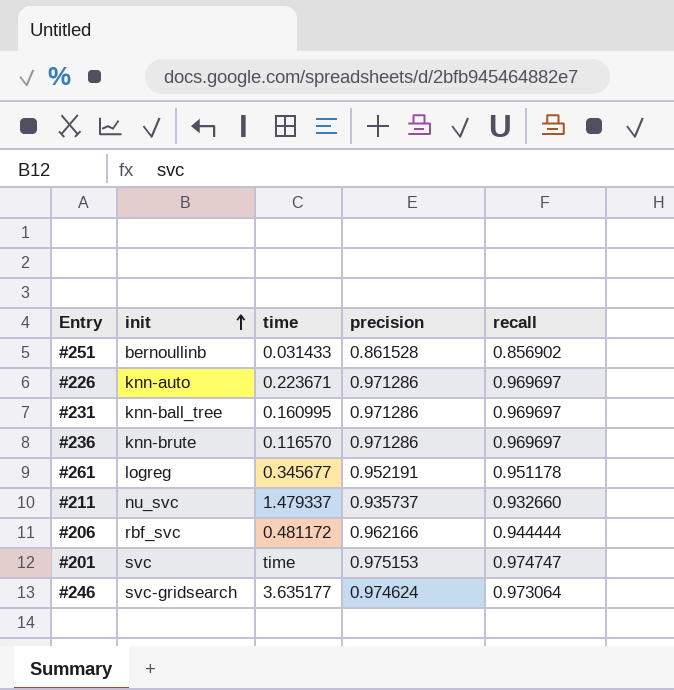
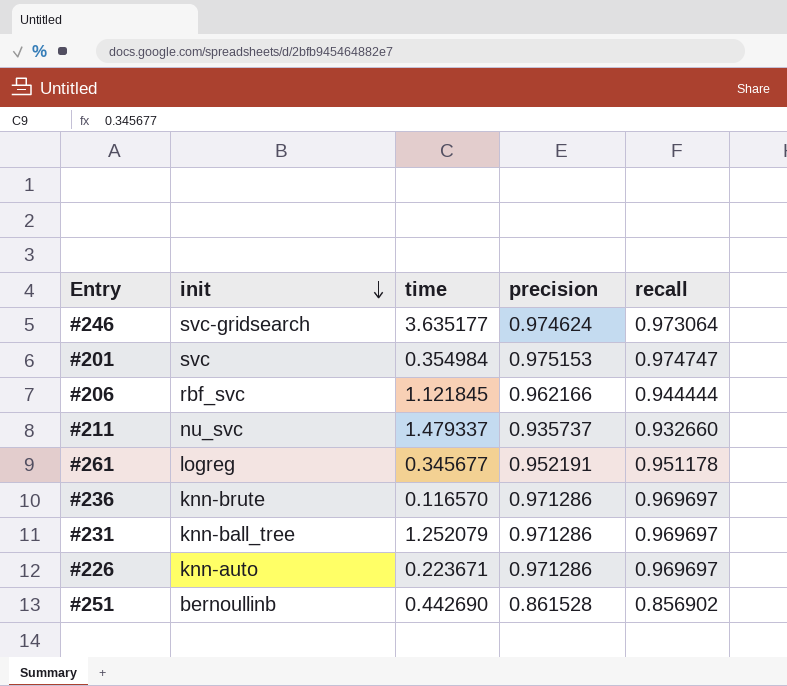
row order: init ascending -> init descending
#201 | time: time -> 0.354984
#206 | time: 0.481172 -> 1.121845
#231 | time: 0.160995 -> 1.252079
#251 | time: 0.031433 -> 0.442690

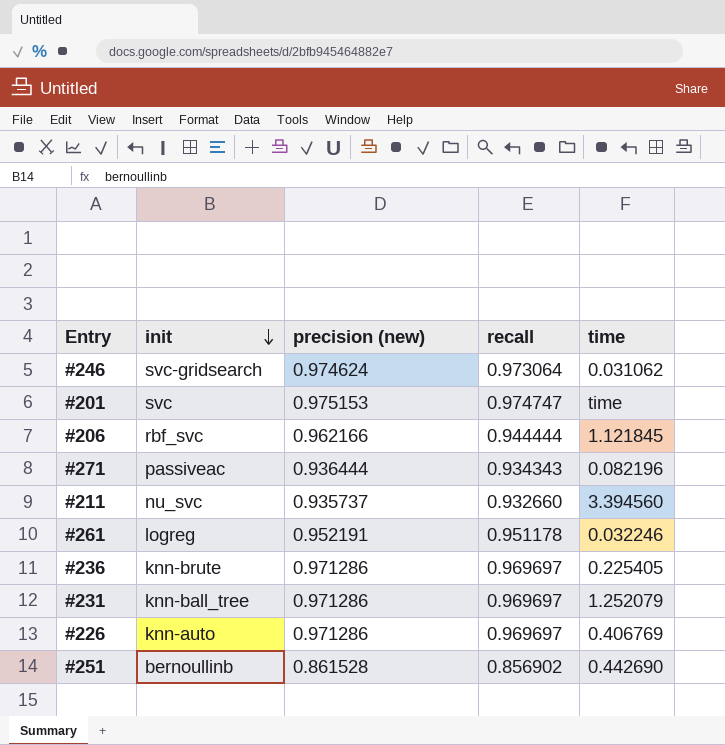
column name: precision -> precision (new)
column time | position: 3 -> 5
#246 | time: 3.635177 -> 0.031062
#201 | time: 0.354984 -> time
row #271: none -> passiveac | 0.936444 | 0.934343 | 0.082196
#211 | time: 1.479337 -> 3.394560
#261 | time: 0.345677 -> 0.032246
#236 | time: 0.116570 -> 0.225405
#226 | time: 0.223671 -> 0.406769

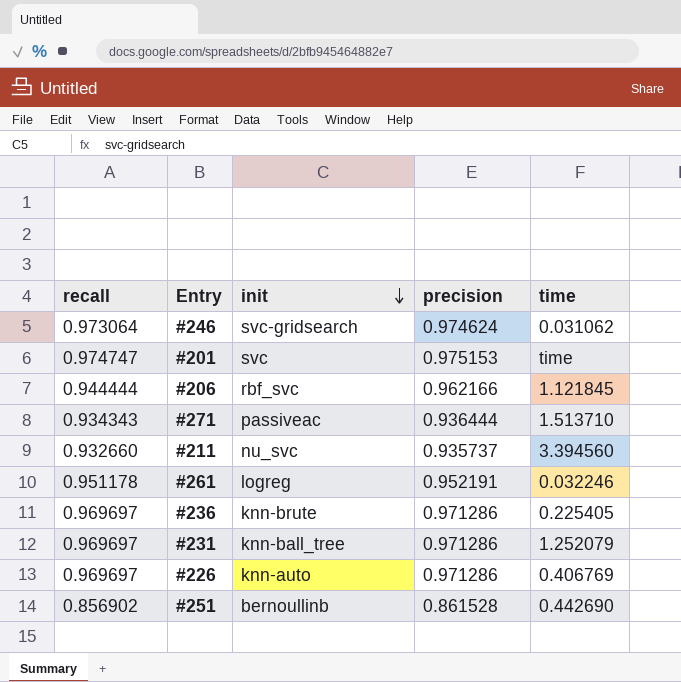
column recall | position: 4 -> 1
column name: precision (new) -> precision
#271 | time: 0.082196 -> 1.513710

